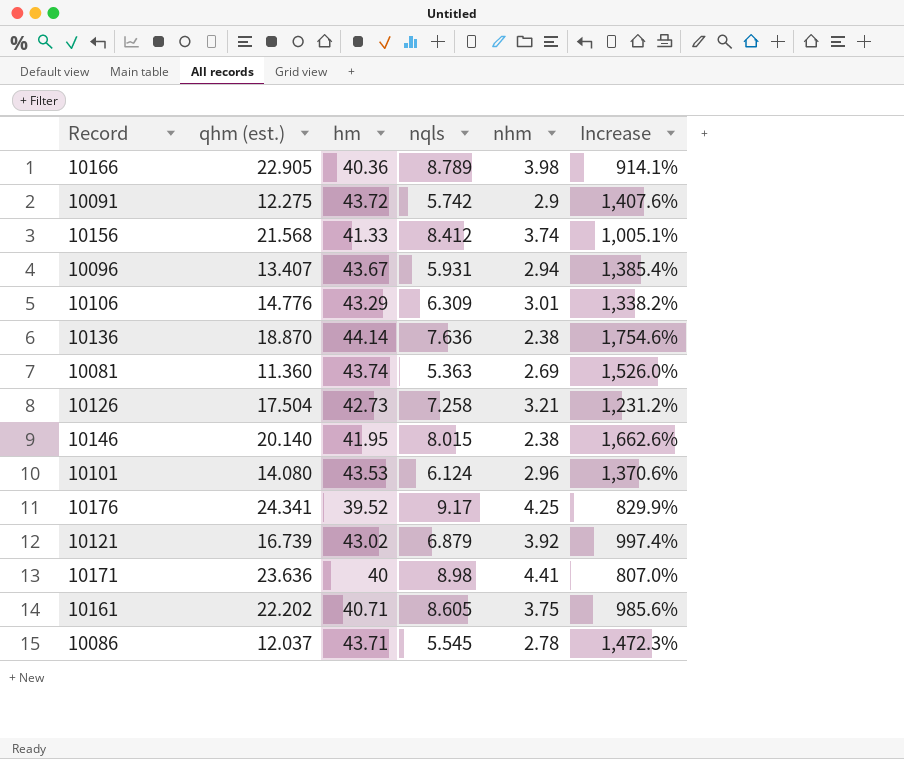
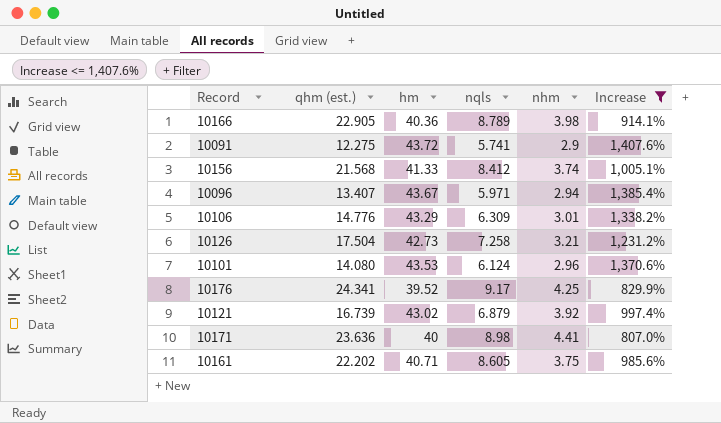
filter: none -> Increase <= 1,407.6%
10091 | nqls: 5.742 -> 5.741
10096 | nqls: 5.931 -> 5.971

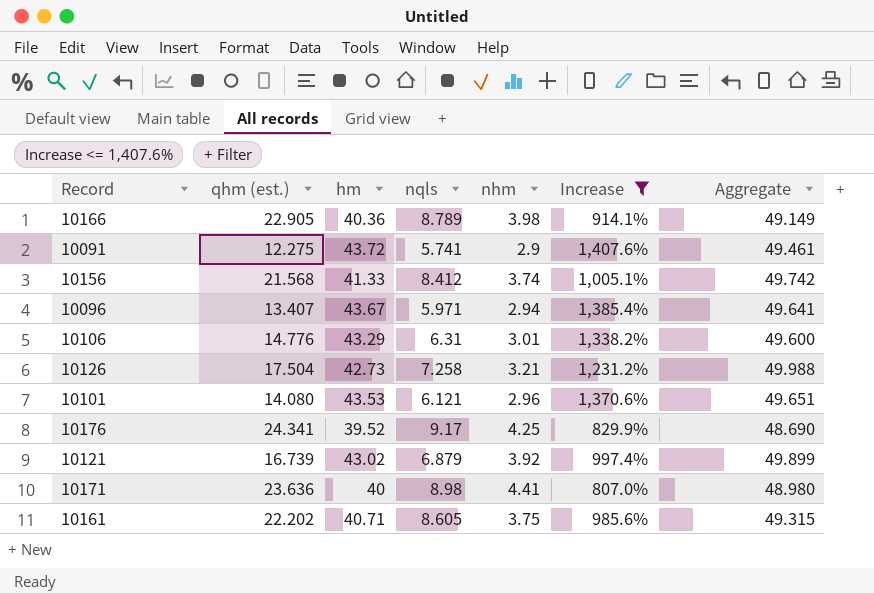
column Aggregate | formula: none -> [hm] + [nqls]
10106 | nqls: 6.309 -> 6.31
10101 | nqls: 6.124 -> 6.121

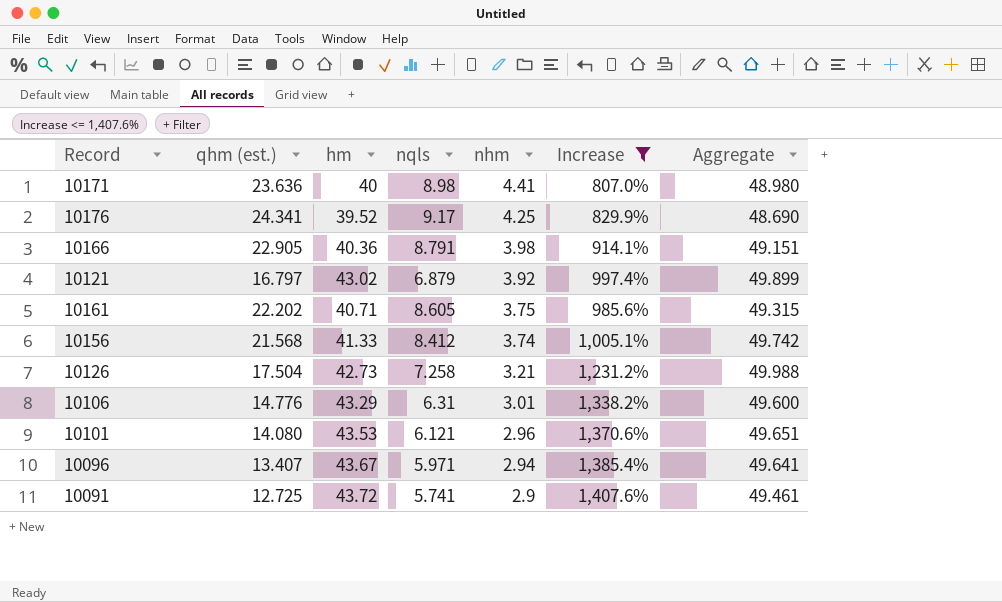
row order: none -> nhm descending
10166 | nqls: 8.789 -> 8.791
10166 | Aggregate: 49.149 -> 49.151
10121 | qhm (est.): 16.739 -> 16.797
10091 | qhm (est.): 12.275 -> 12.725

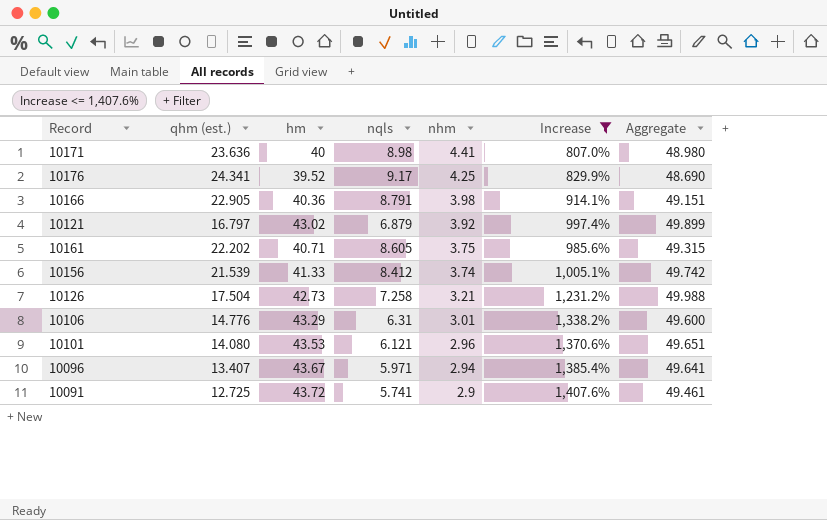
10156 | qhm (est.): 21.568 -> 21.539

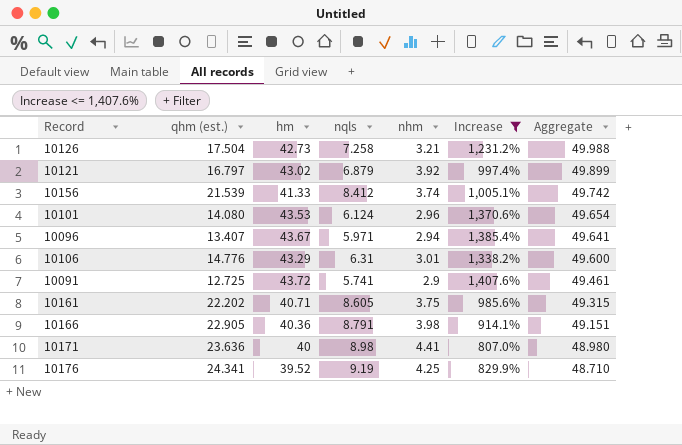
row order: nhm descending -> Aggregate descending
10101 | nqls: 6.121 -> 6.124
10101 | Aggregate: 49.651 -> 49.654
10176 | nqls: 9.17 -> 9.19
10176 | Aggregate: 48.690 -> 48.710

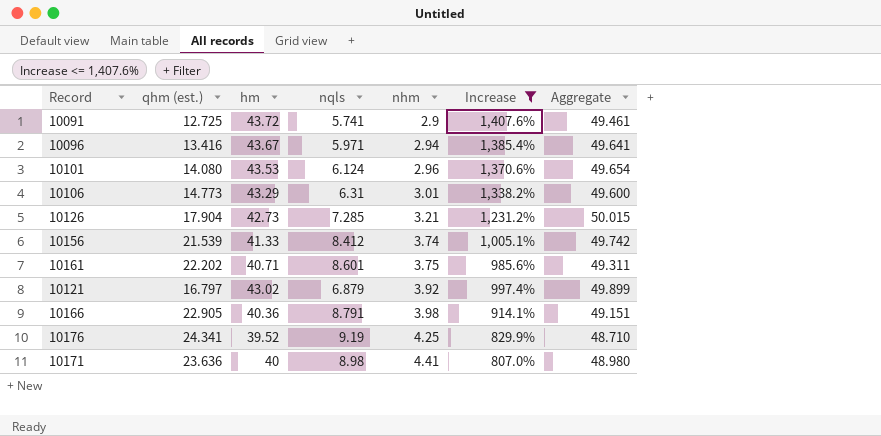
row order: Aggregate descending -> nhm ascending
10096 | qhm (est.): 13.407 -> 13.416
10106 | qhm (est.): 14.776 -> 14.773
10126 | qhm (est.): 17.504 -> 17.904
10126 | nqls: 7.258 -> 7.285
10126 | Aggregate: 49.988 -> 50.015
10161 | nqls: 8.605 -> 8.601
10161 | Aggregate: 49.315 -> 49.311

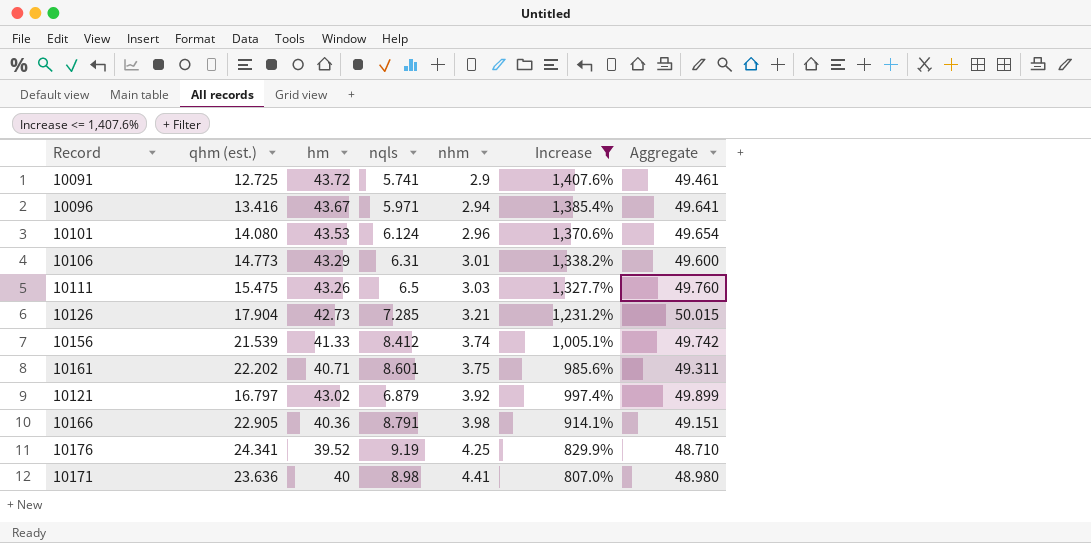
row 10111: none -> 15.475 | 43.26 | 6.5 | 3.03 | 1,327.7% | 49.760

